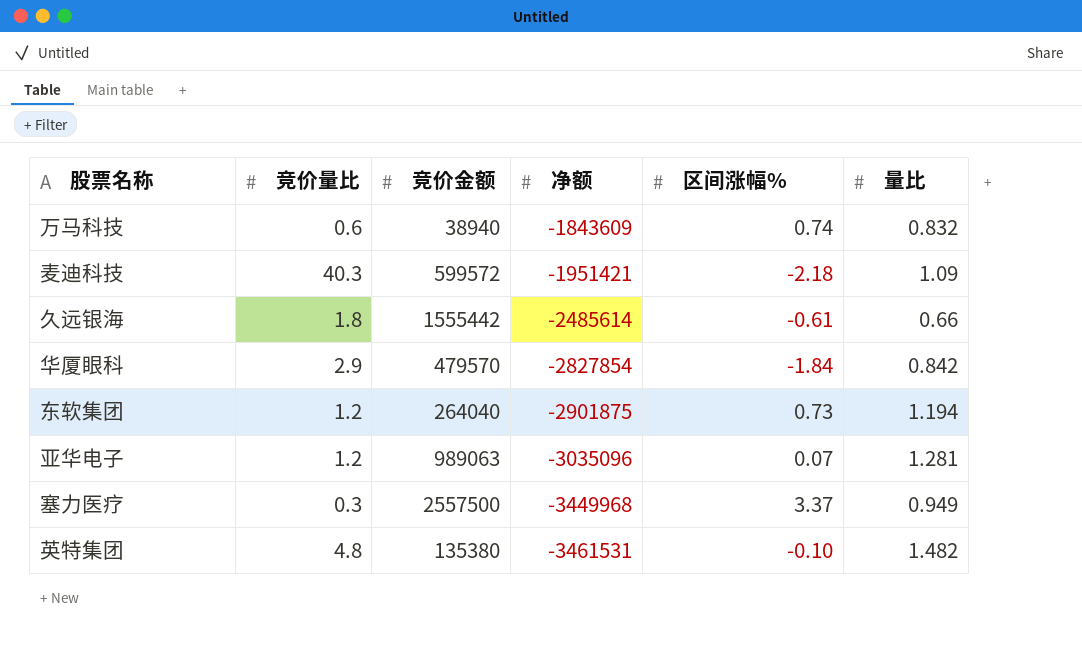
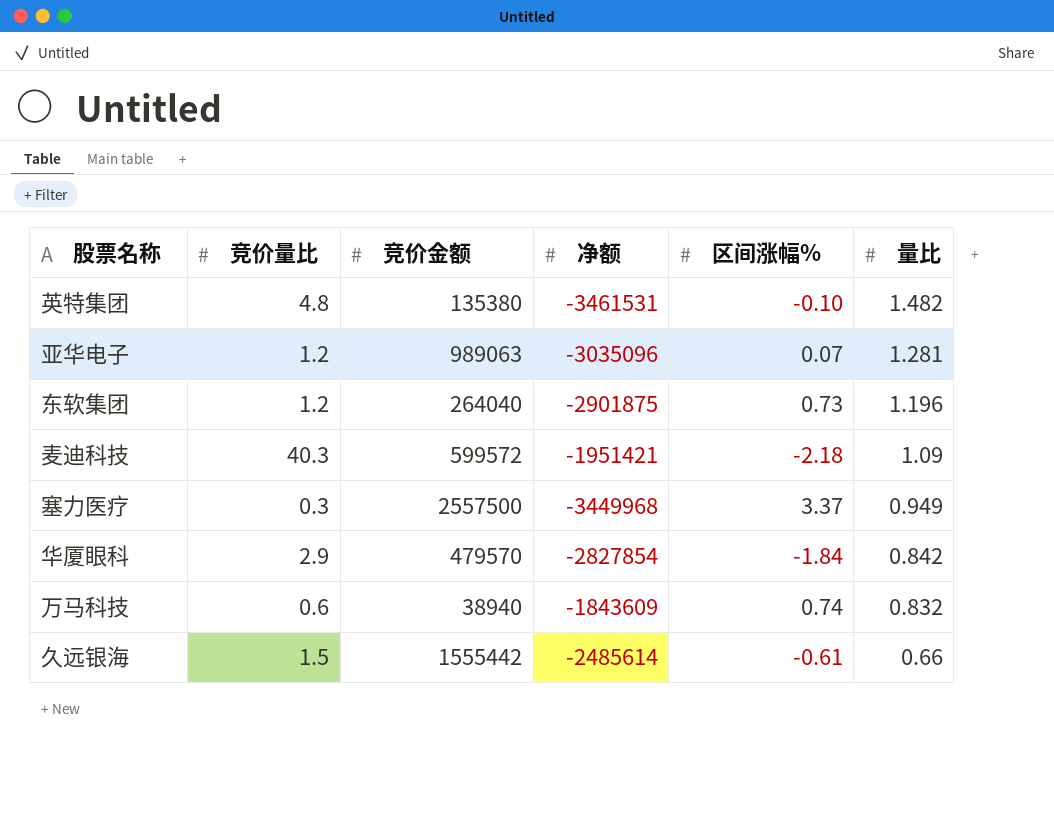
row order: 净额 descending -> 量比 descending
东软集团 | 量比: 1.194 -> 1.196
久远银海 | 竞价量比: 1.8 -> 1.5

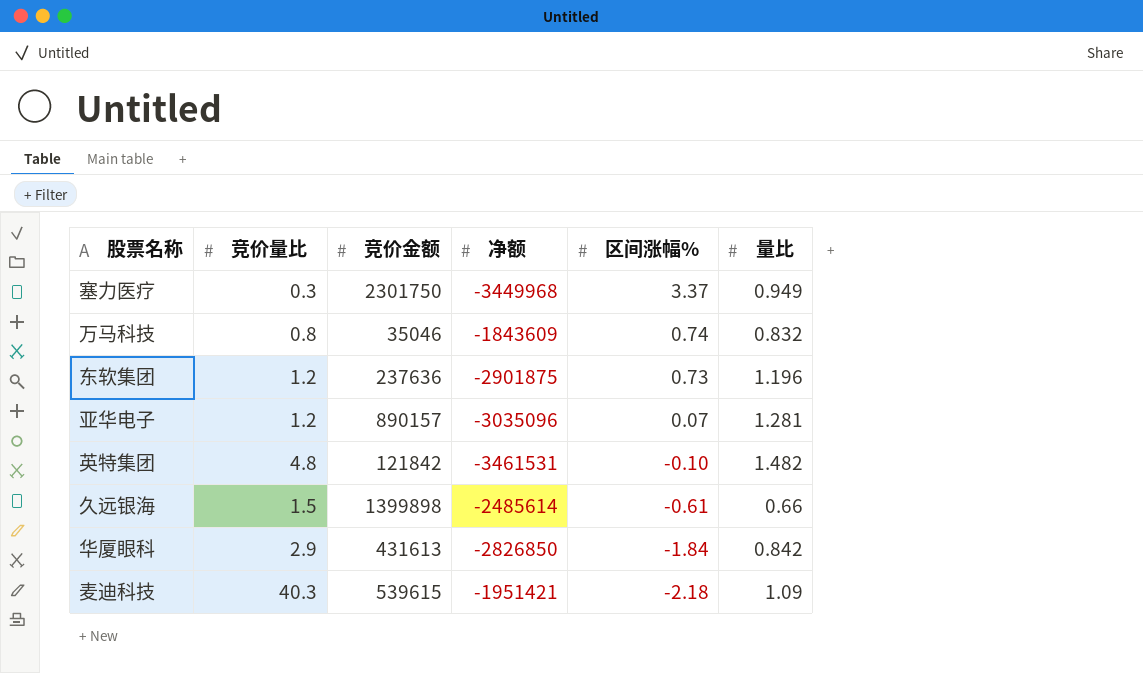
row order: 量比 descending -> 区间涨幅% descending
塞力医疗 | 竞价金额: 2557500 -> 2301750
万马科技 | 竞价量比: 0.6 -> 0.8
万马科技 | 竞价金额: 38940 -> 35046
东软集团 | 竞价金额: 264040 -> 237636
亚华电子 | 竞价金额: 989063 -> 890157
英特集团 | 竞价金额: 135380 -> 121842
久远银海 | 竞价金额: 1555442 -> 1399898
华厦眼科 | 竞价金额: 479570 -> 431613
华厦眼科 | 净额: -2827854 -> -2826850
麦迪科技 | 竞价金额: 599572 -> 539615

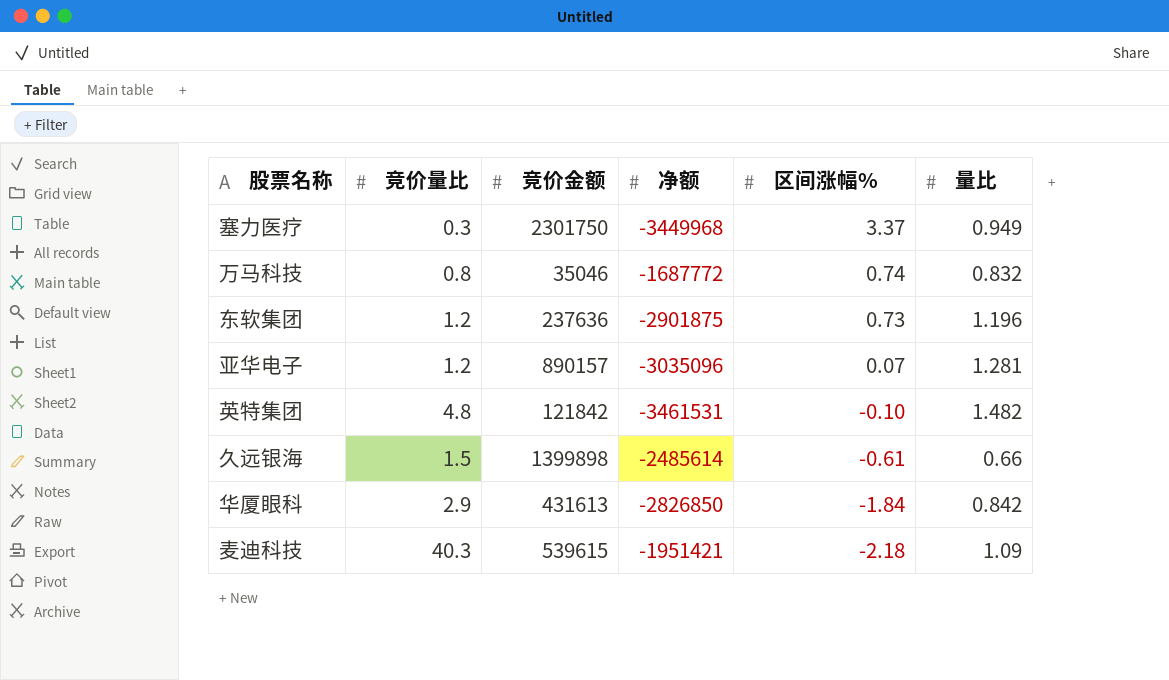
万马科技 | 净额: -1843609 -> -1687772

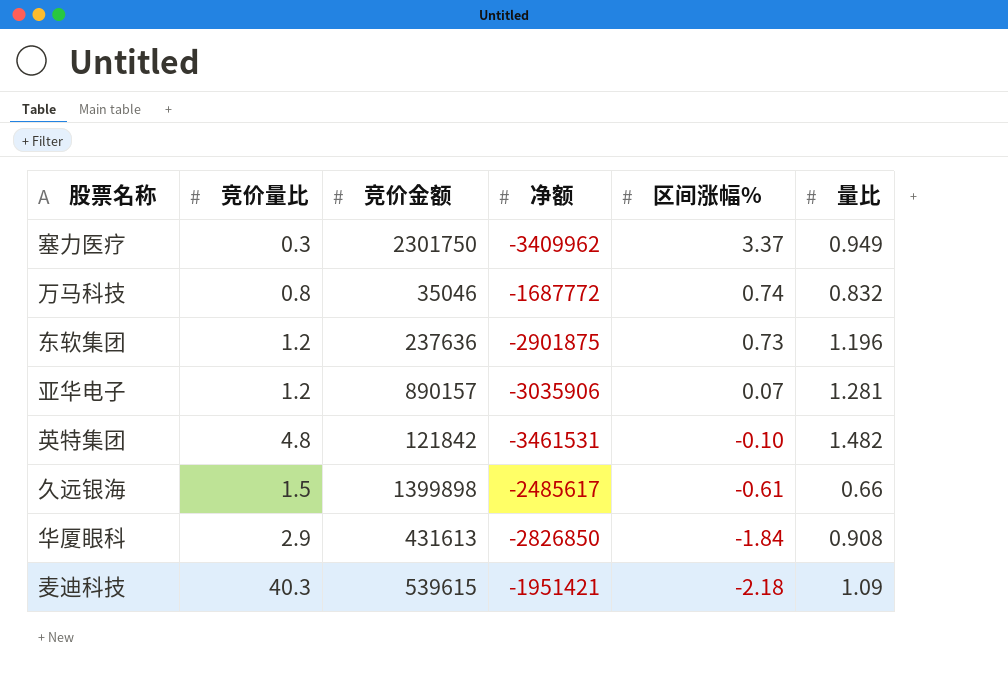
塞力医疗 | 净额: -3449968 -> -3409962
亚华电子 | 净额: -3035096 -> -3035906
久远银海 | 净额: -2485614 -> -2485617
华厦眼科 | 量比: 0.842 -> 0.908

